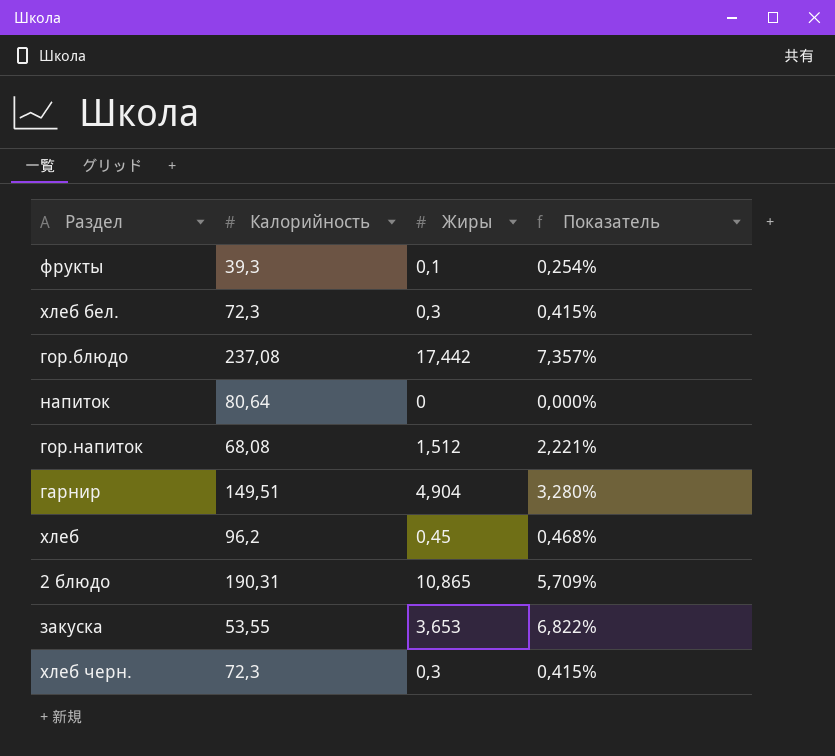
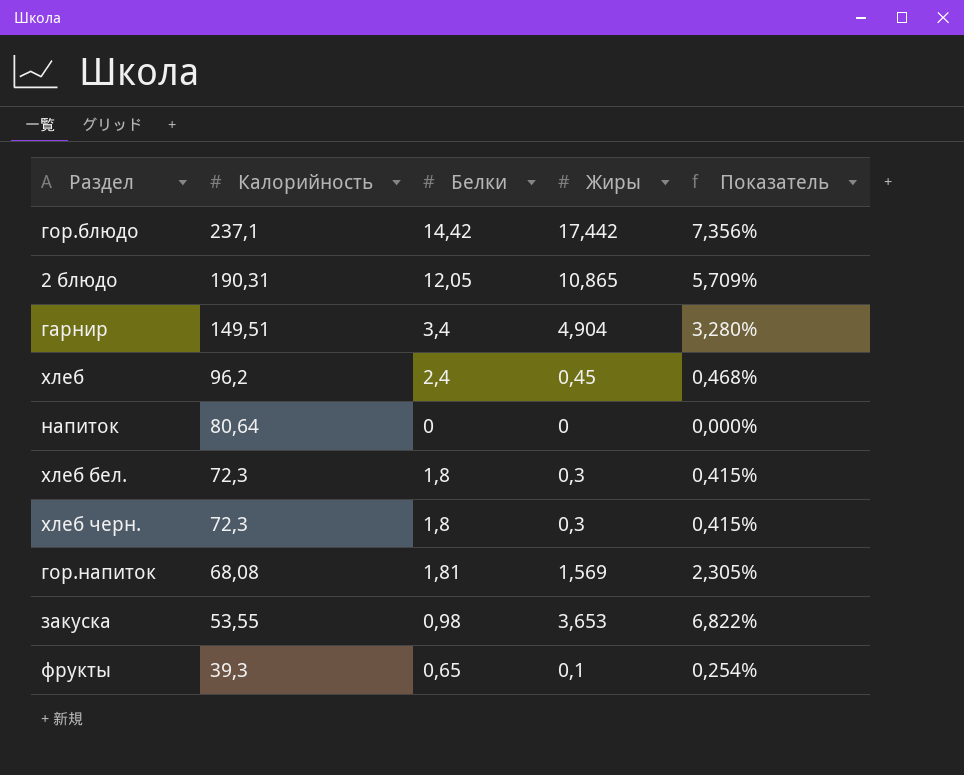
row order: none -> Калорийность descending
column Белки | position: none -> 3
гор.блюдо | Калорийность: 237,08 -> 237,1
гор.блюдо | Показатель: 7,357% -> 7,356%
гор.напиток | Жиры: 1,512 -> 1,569
гор.напиток | Показатель: 2,221% -> 2,305%

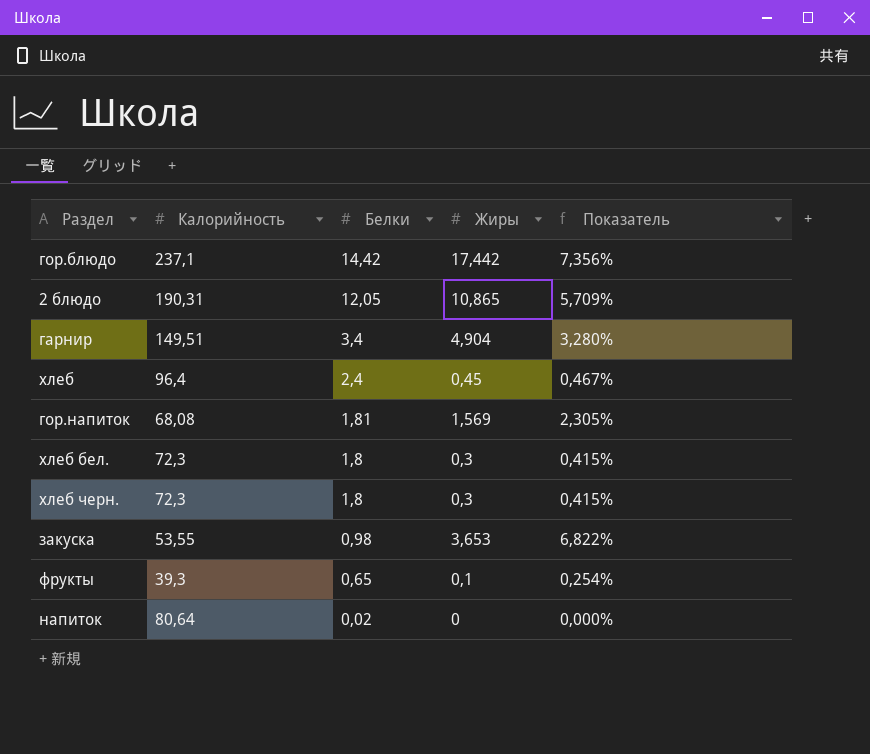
row order: Калорийность descending -> Белки descending
хлеб | Калорийность: 96,2 -> 96,4
хлеб | Показатель: 0,468% -> 0,467%
напиток | Белки: 0 -> 0,02

